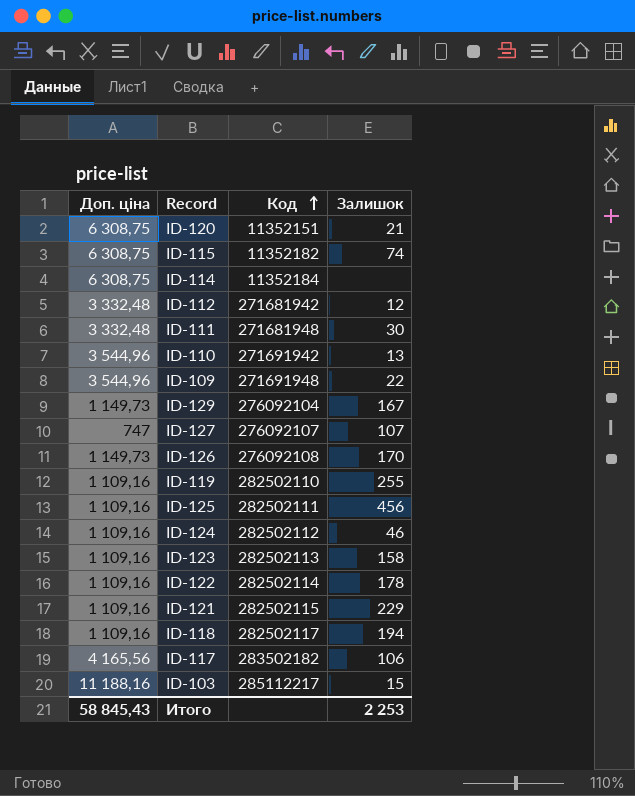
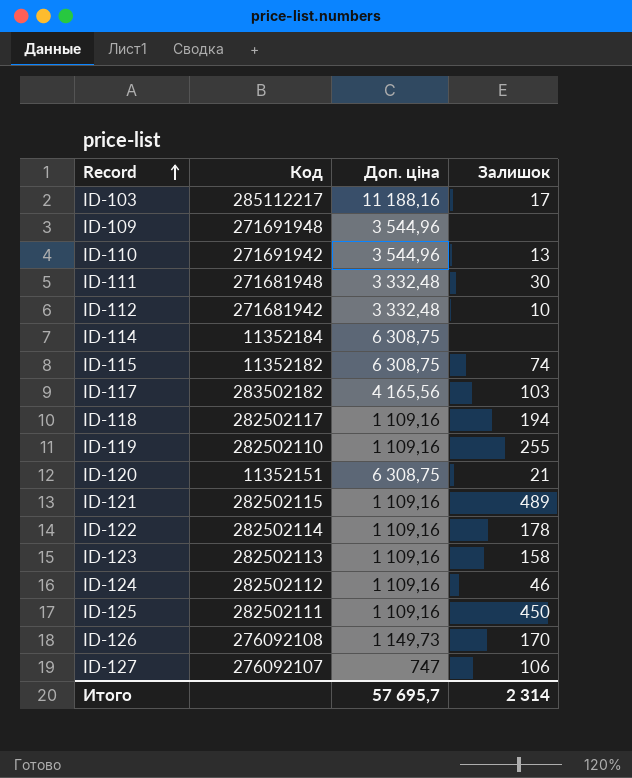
row order: Код ascending -> Record ascending
column Доп. ціна | position: 1 -> 3
row ID-129: 1 149,73 | 276092104 | 167 -> none
ID-103 | Залишок: 15 -> 17
ID-109 | Залишок: 22 -> none
ID-112 | Залишок: 12 -> 10
ID-117 | Залишок: 106 -> 103
ID-121 | Залишок: 229 -> 489
ID-125 | Залишок: 456 -> 450
ID-127 | Залишок: 107 -> 106
Итого | Доп. ціна: 58 845,43 -> 57 695,7
Итого | Залишок: 2 253 -> 2 314

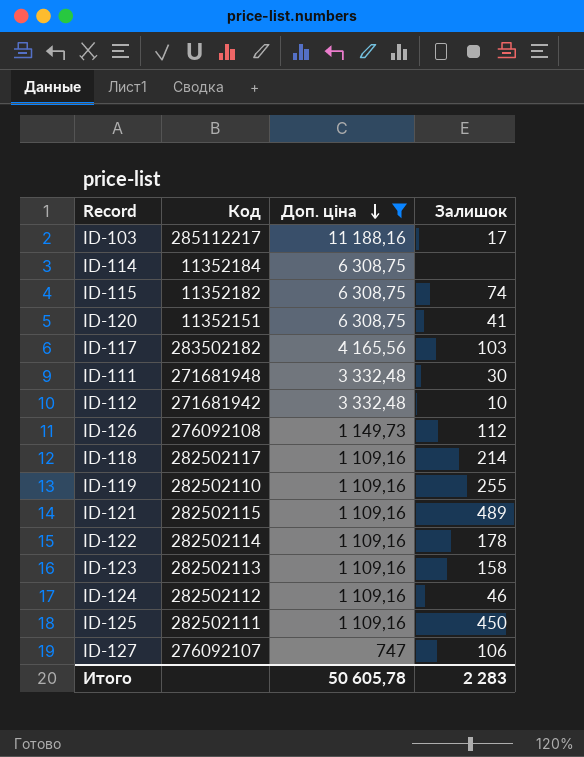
filter: none -> Доп. ціна != 3 544,96
row order: Record ascending -> Доп. ціна descending
ID-120 | Залишок: 21 -> 41
ID-126 | Залишок: 170 -> 112
ID-118 | Залишок: 194 -> 214
Итого | Доп. ціна: 57 695,7 -> 50 605,78
Итого | Залишок: 2 314 -> 2 283

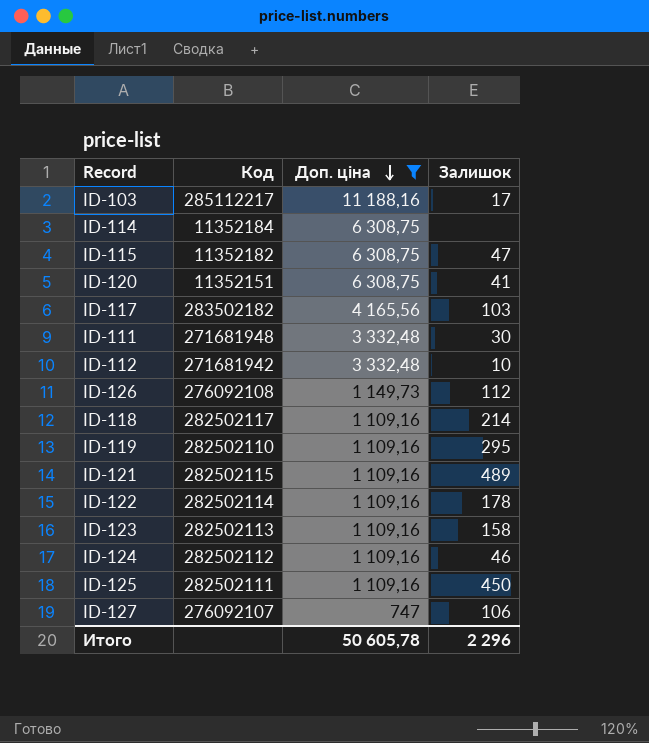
ID-115 | Залишок: 74 -> 47
ID-119 | Залишок: 255 -> 295
Итого | Залишок: 2 283 -> 2 296

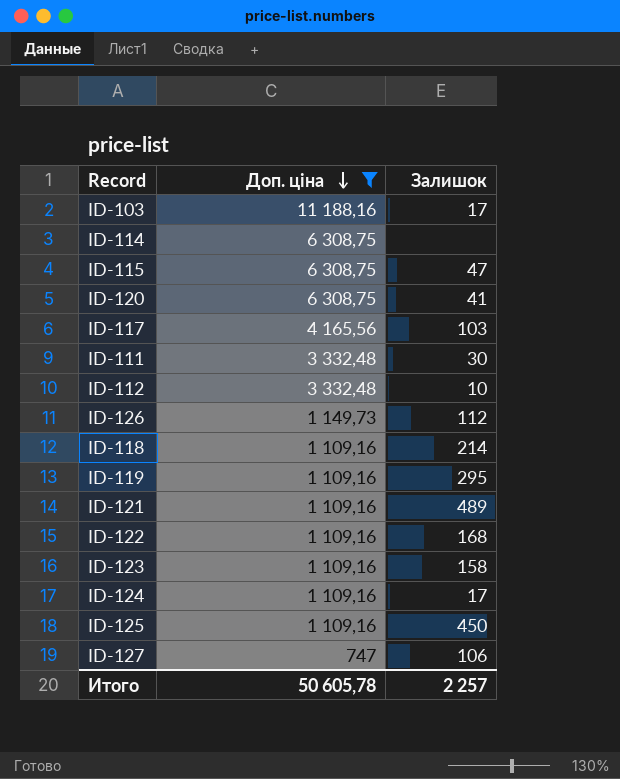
column Код | position: 2 -> none
ID-122 | Залишок: 178 -> 168
ID-124 | Залишок: 46 -> 17
Итого | Залишок: 2 296 -> 2 257

